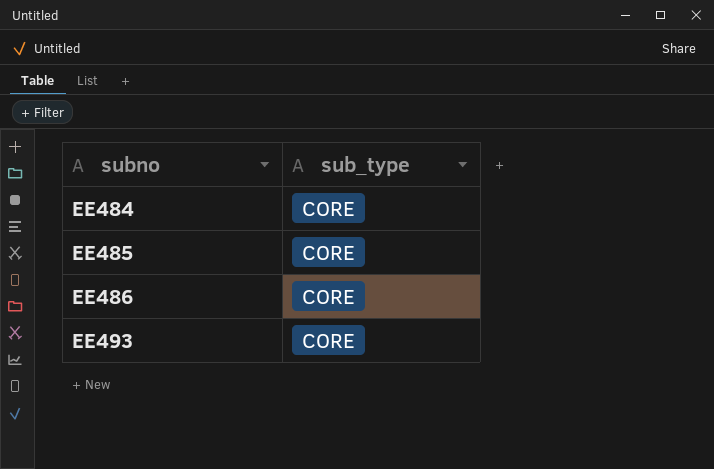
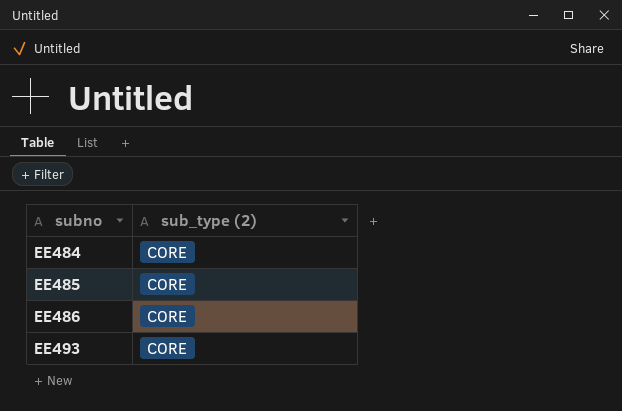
column name: sub_type -> sub_type (2)

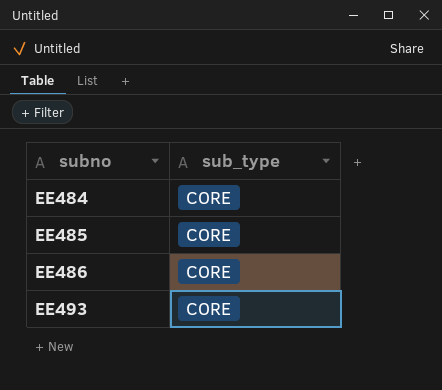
column name: sub_type (2) -> sub_type

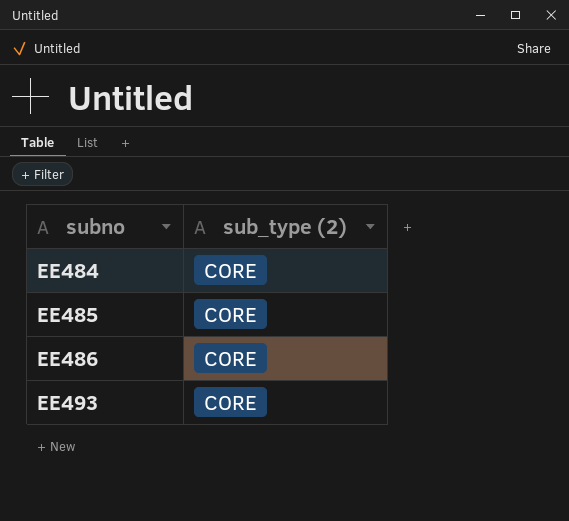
column name: sub_type -> sub_type (2)

